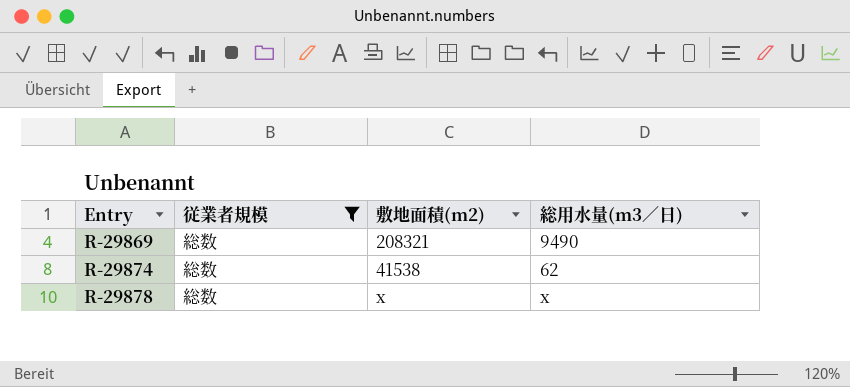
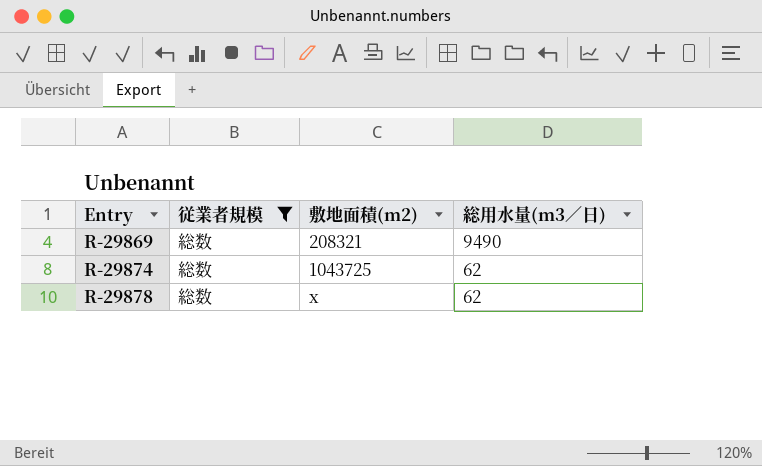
R-29874 | 敷地面積(m2): 41538 -> 1043725
R-29878 | 総用水量(m3／日): x -> 62

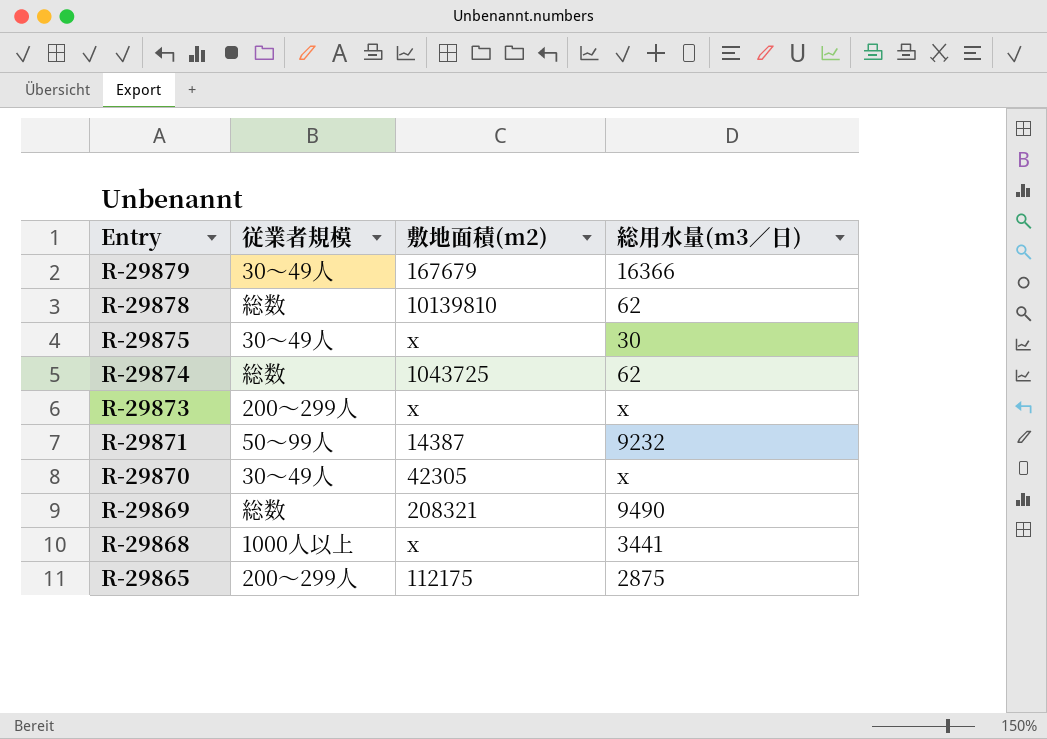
filter: 従業者規模 = 総数 -> none
row order: Entry ascending -> Entry descending
R-29878 | 敷地面積(m2): x -> 10139810

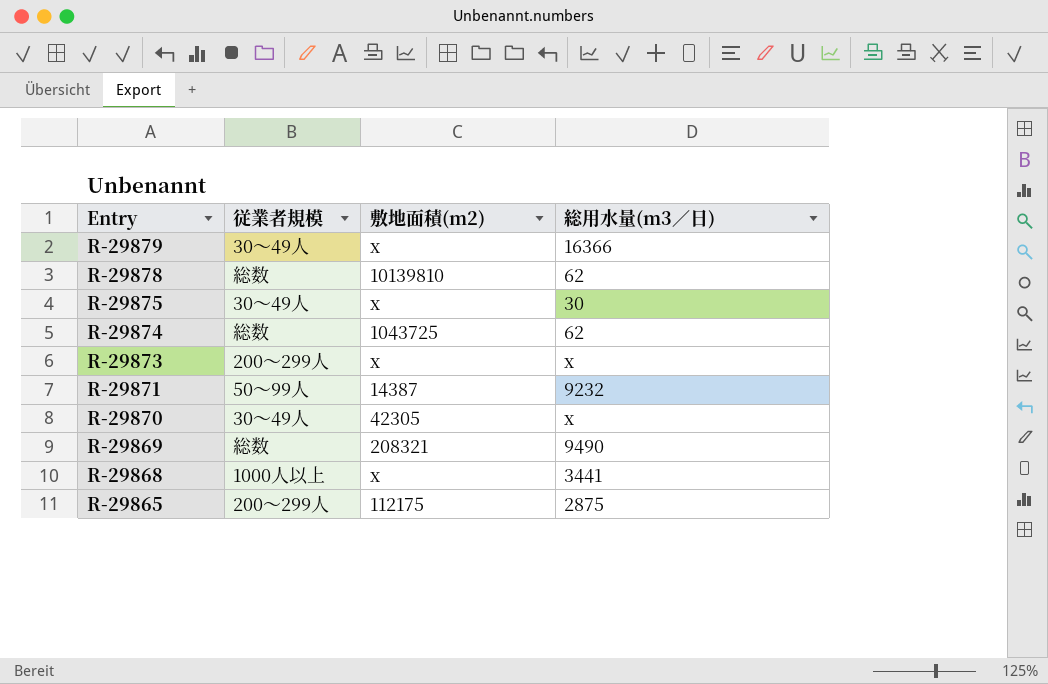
R-29879 | 敷地面積(m2): 167679 -> x

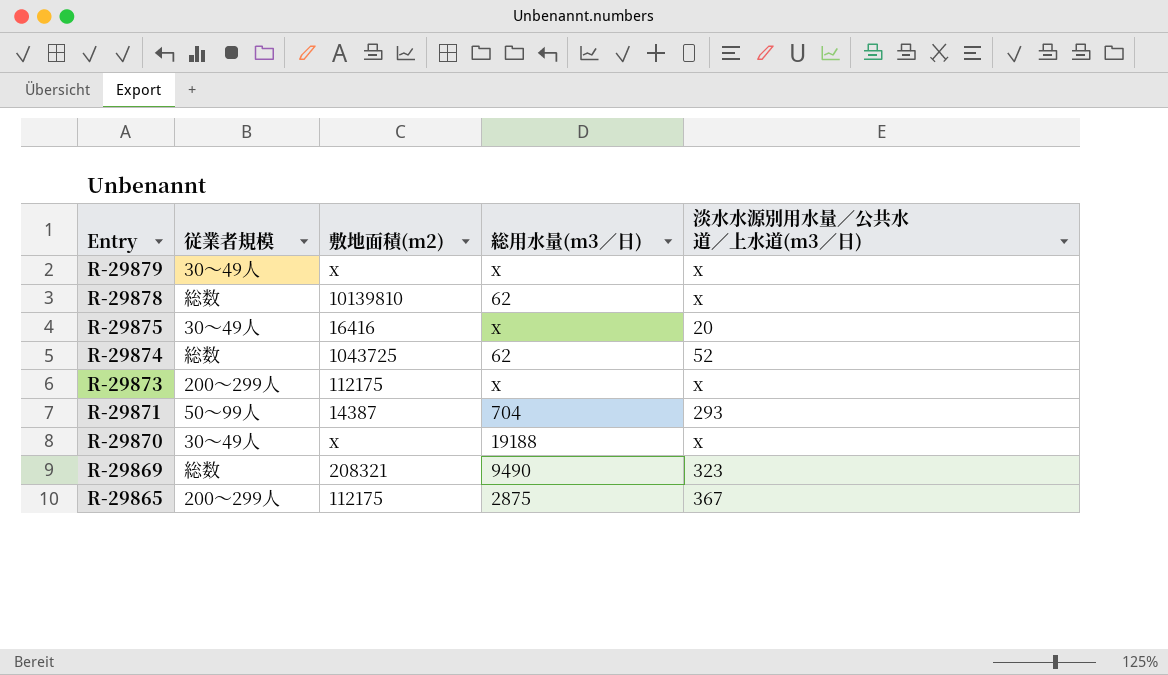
column 淡水水源別用水量／公共水道／上水道(m3／日) | position: none -> 5
row R-29868: 1000人以上 | x | 3441 -> none
R-29879 | 総用水量(m3／日): 16366 -> x
R-29875 | 敷地面積(m2): x -> 16416
R-29875 | 総用水量(m3／日): 30 -> x
R-29873 | 敷地面積(m2): x -> 112175
R-29871 | 総用水量(m3／日): 9232 -> 704
R-29870 | 敷地面積(m2): 42305 -> x
R-29870 | 総用水量(m3／日): x -> 19188

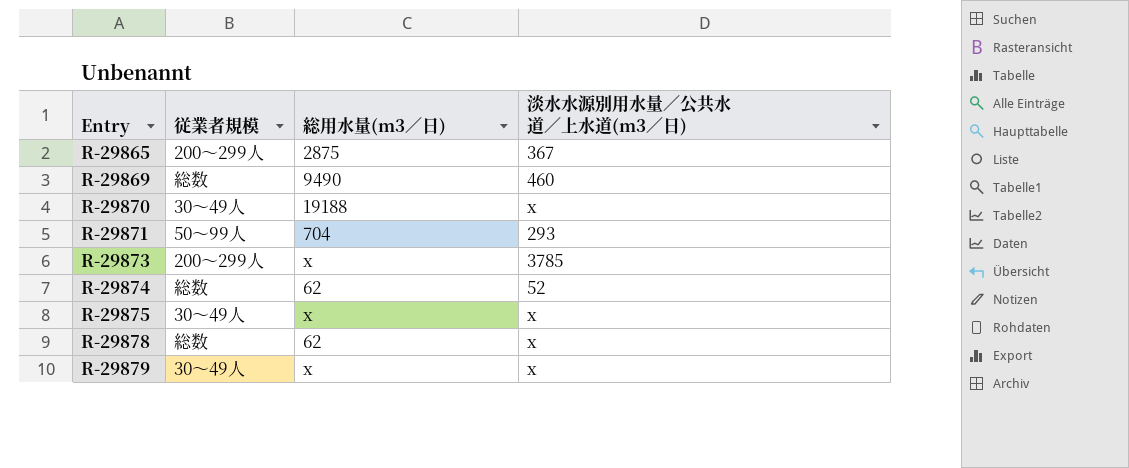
row order: Entry descending -> Entry ascending
column 敷地面積(m2) | position: 3 -> none
R-29869 | 淡水水源別用水量／公共水道／上水道(m3／日): 323 -> 460
R-29873 | 淡水水源別用水量／公共水道／上水道(m3／日): x -> 3785
R-29875 | 淡水水源別用水量／公共水道／上水道(m3／日): 20 -> x

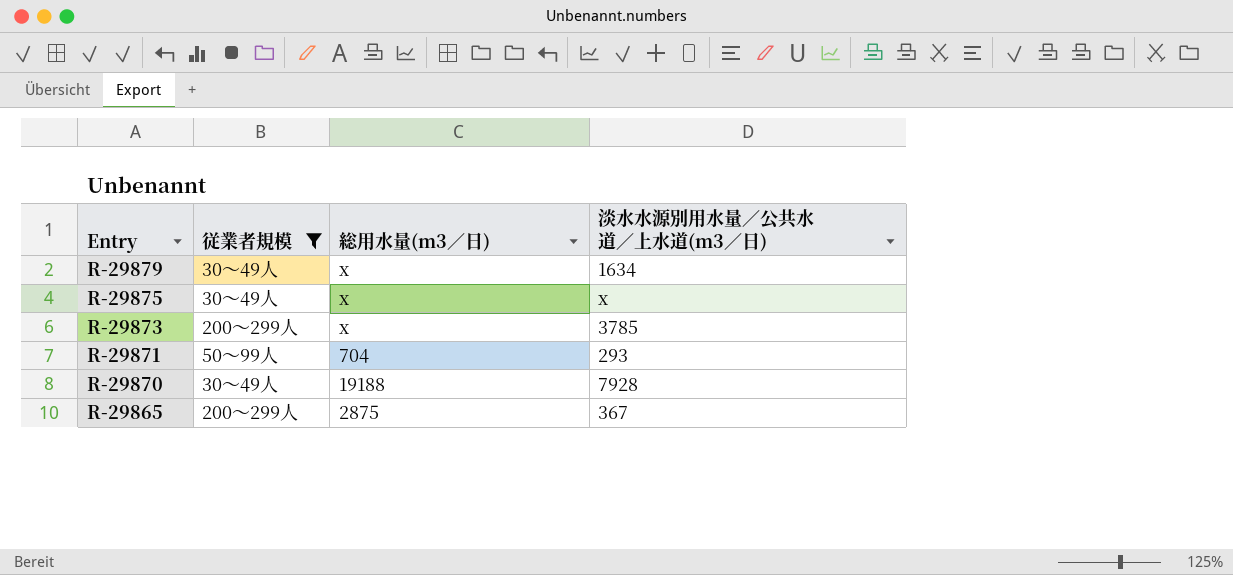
filter: none -> 従業者規模 != 総数
row order: Entry ascending -> Entry descending
R-29879 | 淡水水源別用水量／公共水道／上水道(m3／日): x -> 1634
R-29870 | 淡水水源別用水量／公共水道／上水道(m3／日): x -> 7928

